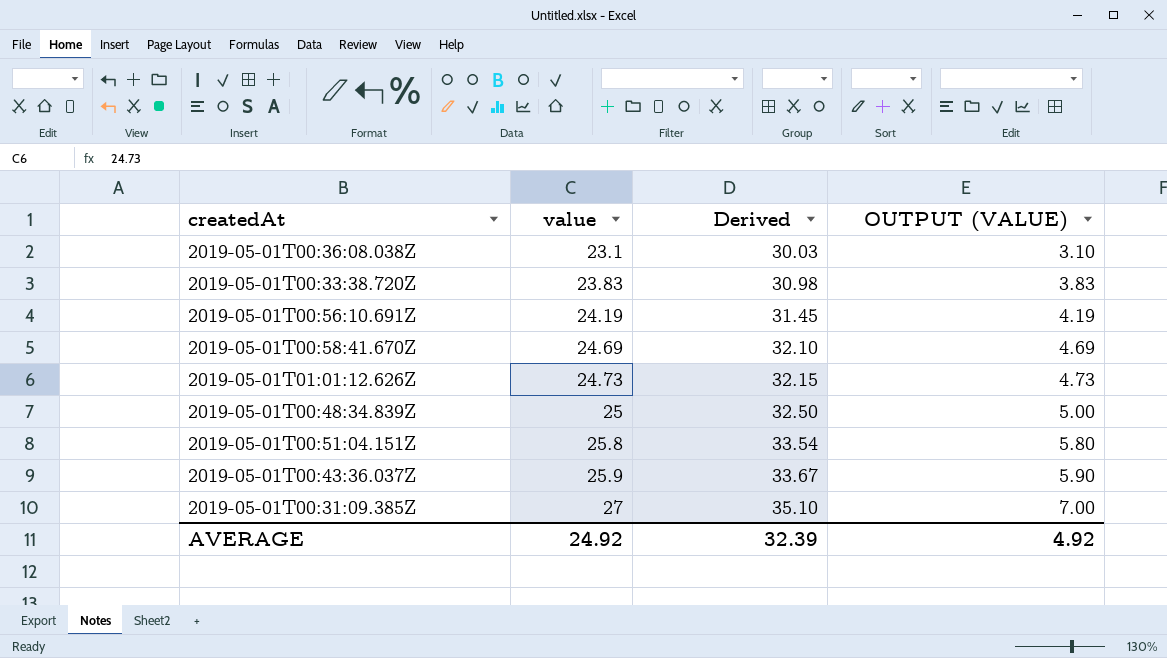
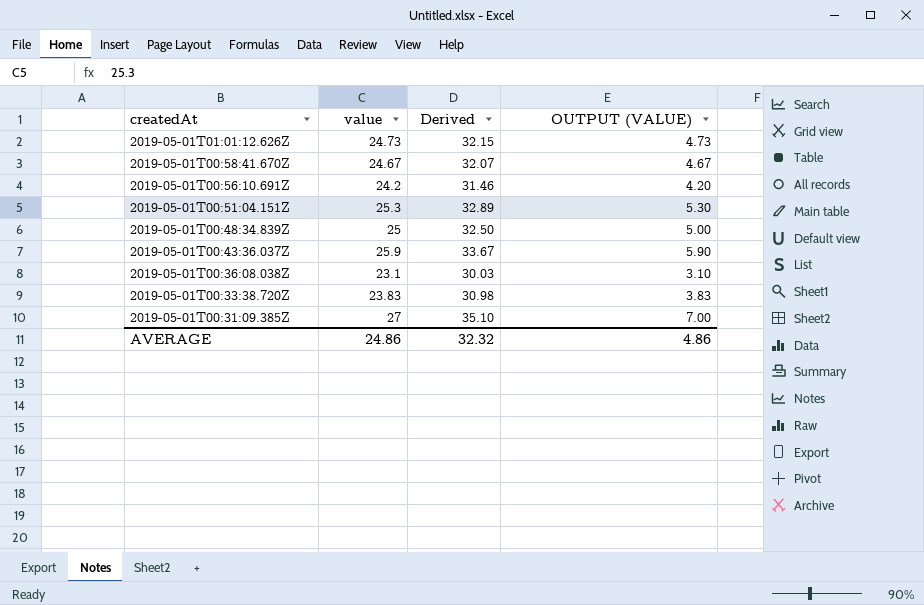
row order: value ascending -> createdAt descending
2019-05-01T00:58:41.670Z | value: 24.69 -> 24.67
2019-05-01T00:58:41.670Z | Derived: 32.10 -> 32.07
2019-05-01T00:58:41.670Z | OUTPUT (VALUE): 4.69 -> 4.67
2019-05-01T00:56:10.691Z | value: 24.19 -> 24.2
2019-05-01T00:56:10.691Z | Derived: 31.45 -> 31.46
2019-05-01T00:56:10.691Z | OUTPUT (VALUE): 4.19 -> 4.20
2019-05-01T00:51:04.151Z | value: 25.8 -> 25.3
2019-05-01T00:51:04.151Z | Derived: 33.54 -> 32.89
2019-05-01T00:51:04.151Z | OUTPUT (VALUE): 5.80 -> 5.30
AVERAGE | value: 24.92 -> 24.86
AVERAGE | Derived: 32.39 -> 32.32
AVERAGE | OUTPUT (VALUE): 4.92 -> 4.86

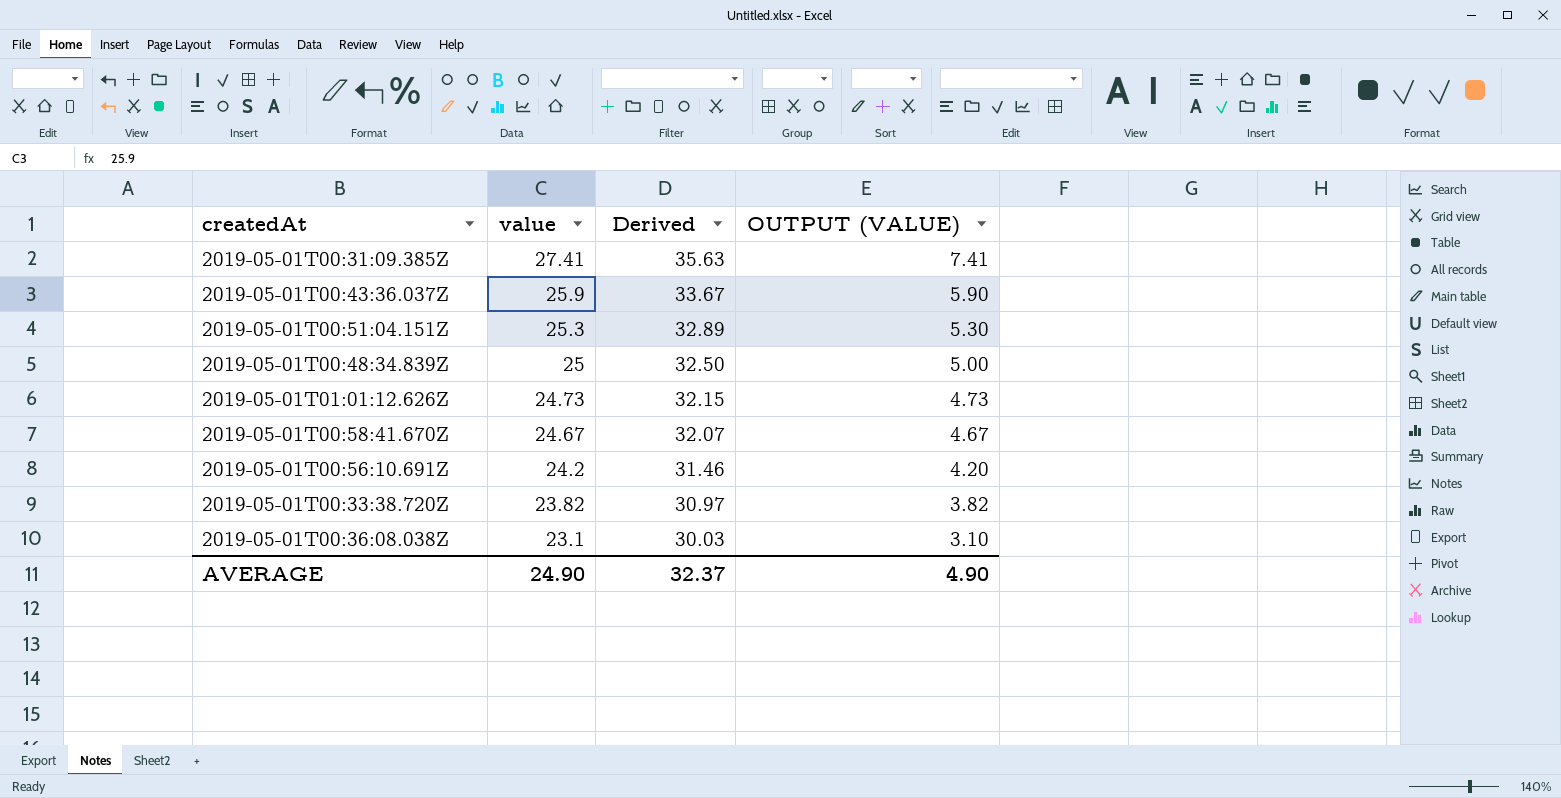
row order: createdAt descending -> value descending
2019-05-01T00:31:09.385Z | value: 27 -> 27.41
2019-05-01T00:31:09.385Z | Derived: 35.10 -> 35.63
2019-05-01T00:31:09.385Z | OUTPUT (VALUE): 7.00 -> 7.41
2019-05-01T00:33:38.720Z | value: 23.83 -> 23.82
2019-05-01T00:33:38.720Z | Derived: 30.98 -> 30.97
2019-05-01T00:33:38.720Z | OUTPUT (VALUE): 3.83 -> 3.82
AVERAGE | value: 24.86 -> 24.90
AVERAGE | Derived: 32.32 -> 32.37
AVERAGE | OUTPUT (VALUE): 4.86 -> 4.90

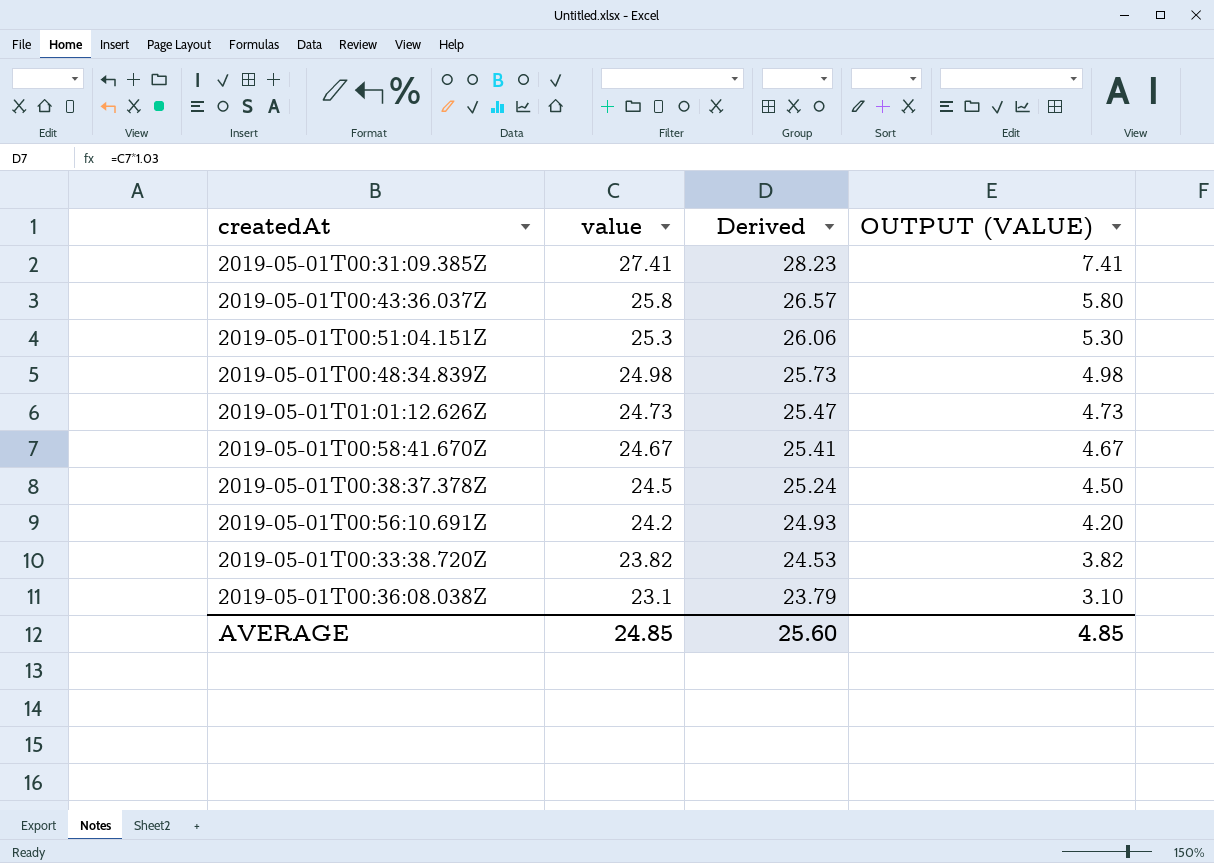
column Derived | formula: [value] * 1.3 -> [value] * 1.03
2019-05-01T00:43:36.037Z | value: 25.9 -> 25.8
2019-05-01T00:43:36.037Z | OUTPUT (VALUE): 5.90 -> 5.80
2019-05-01T00:48:34.839Z | value: 25 -> 24.98
2019-05-01T00:48:34.839Z | OUTPUT (VALUE): 5.00 -> 4.98
row 2019-05-01T00:38:37.378Z: none -> 24.5 | 25.24 | 4.50
AVERAGE | value: 24.90 -> 24.85
AVERAGE | Derived: 32.37 -> 25.60
AVERAGE | OUTPUT (VALUE): 4.90 -> 4.85

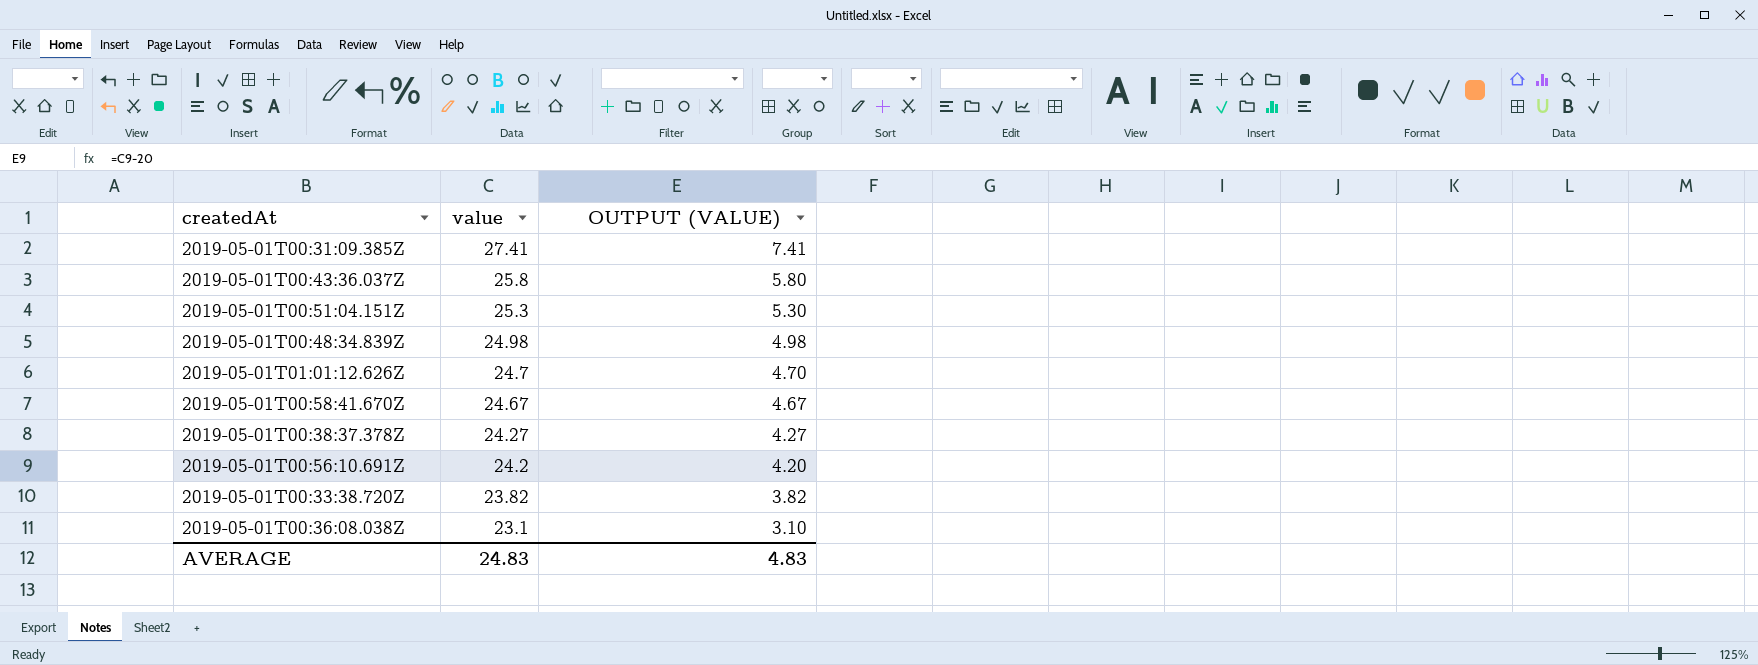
column Derived | formula: [value] * 1.03 -> none
2019-05-01T01:01:12.626Z | value: 24.73 -> 24.7
2019-05-01T01:01:12.626Z | OUTPUT (VALUE): 4.73 -> 4.70
2019-05-01T00:38:37.378Z | value: 24.5 -> 24.27
2019-05-01T00:38:37.378Z | OUTPUT (VALUE): 4.50 -> 4.27
AVERAGE | value: 24.85 -> 24.83
AVERAGE | OUTPUT (VALUE): 4.85 -> 4.83

